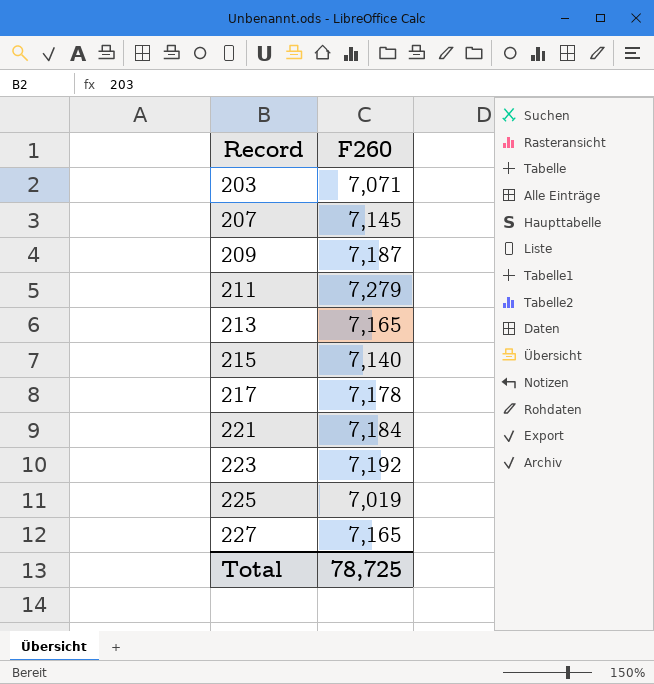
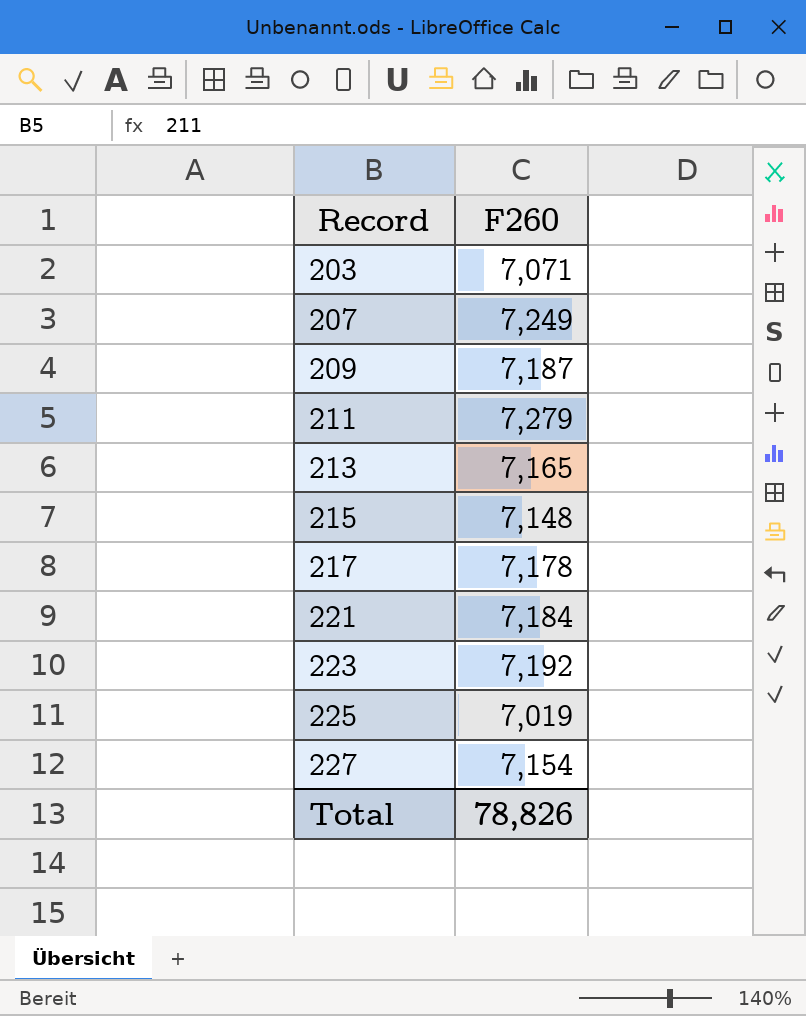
207 | F260: 7,145 -> 7,249
215 | F260: 7,140 -> 7,148
227 | F260: 7,165 -> 7,154
Total | F260: 78,725 -> 78,826

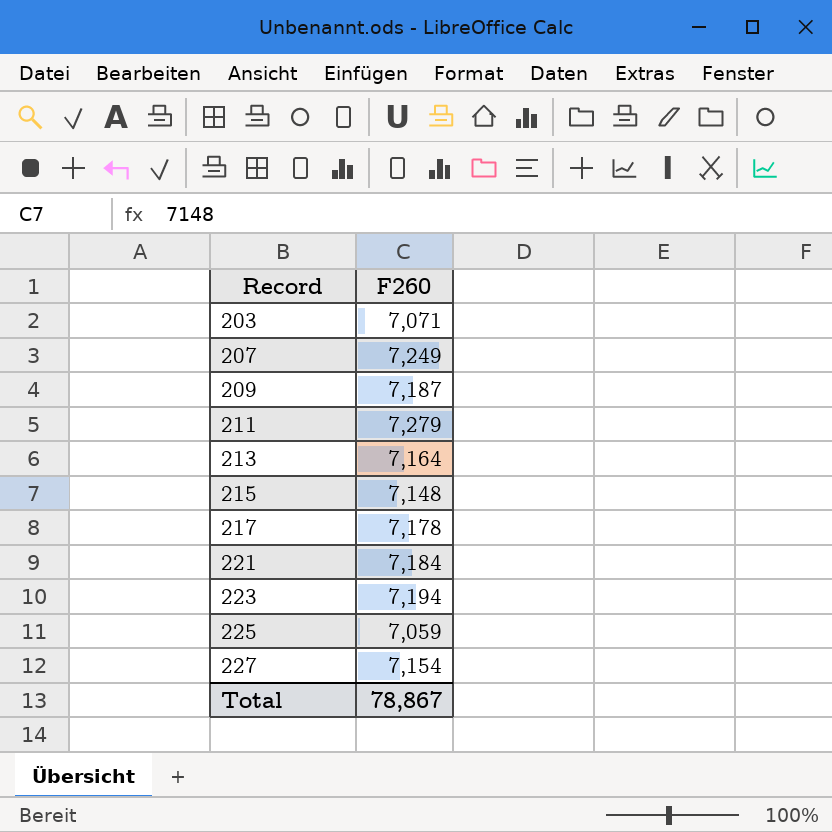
213 | F260: 7,165 -> 7,164
223 | F260: 7,192 -> 7,194
225 | F260: 7,019 -> 7,059
Total | F260: 78,826 -> 78,867

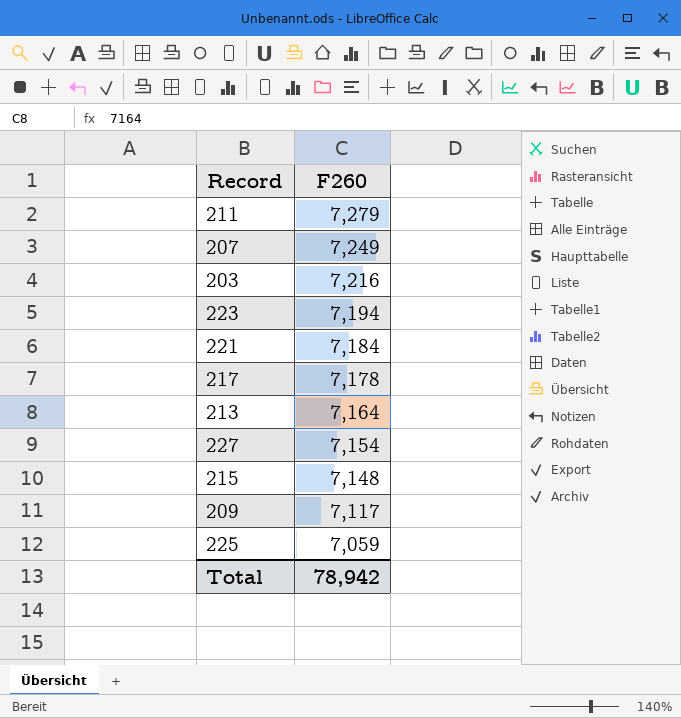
row order: Record ascending -> F260 descending
203 | F260: 7,071 -> 7,216
209 | F260: 7,187 -> 7,117
Total | F260: 78,867 -> 78,942

